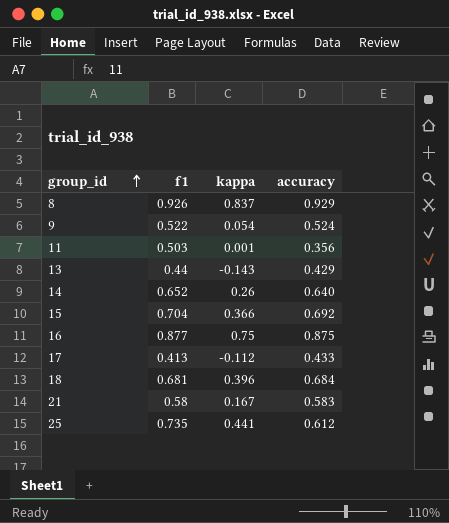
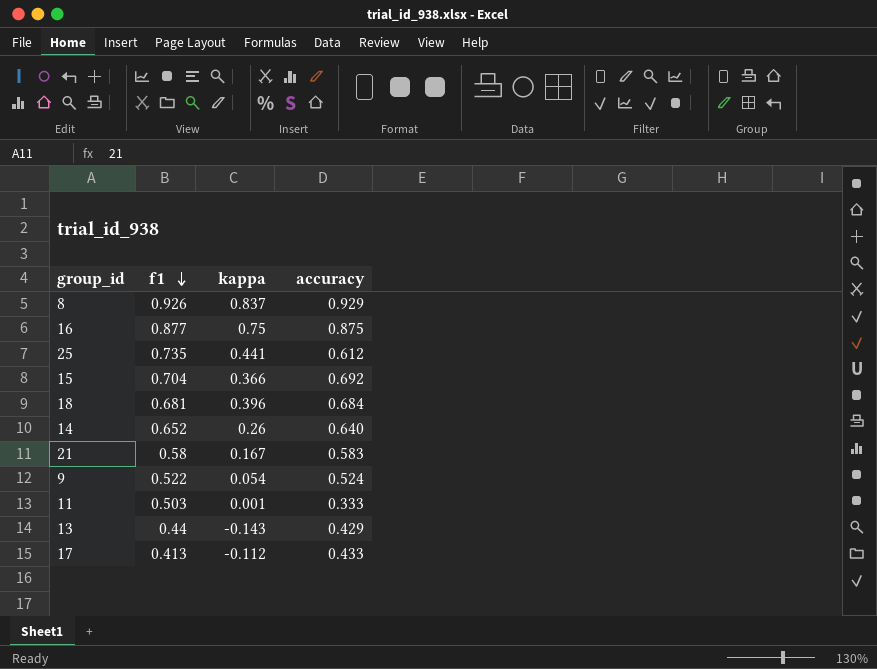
row order: group_id ascending -> f1 descending
11 | accuracy: 0.356 -> 0.333

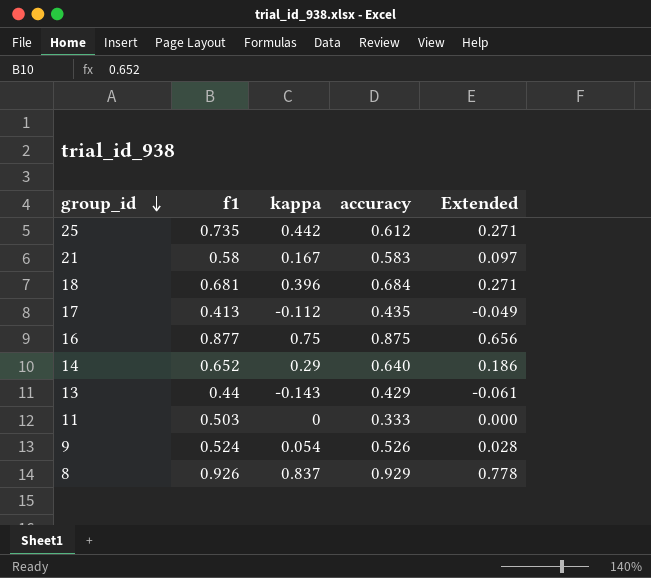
row order: f1 descending -> group_id descending
column Extended | formula: none -> [kappa] * [accuracy]
row 15: 0.704 | 0.366 | 0.692 -> none
25 | kappa: 0.441 -> 0.442
17 | accuracy: 0.433 -> 0.435
14 | kappa: 0.26 -> 0.29
11 | kappa: 0.001 -> 0
9 | f1: 0.522 -> 0.524
9 | accuracy: 0.524 -> 0.526

